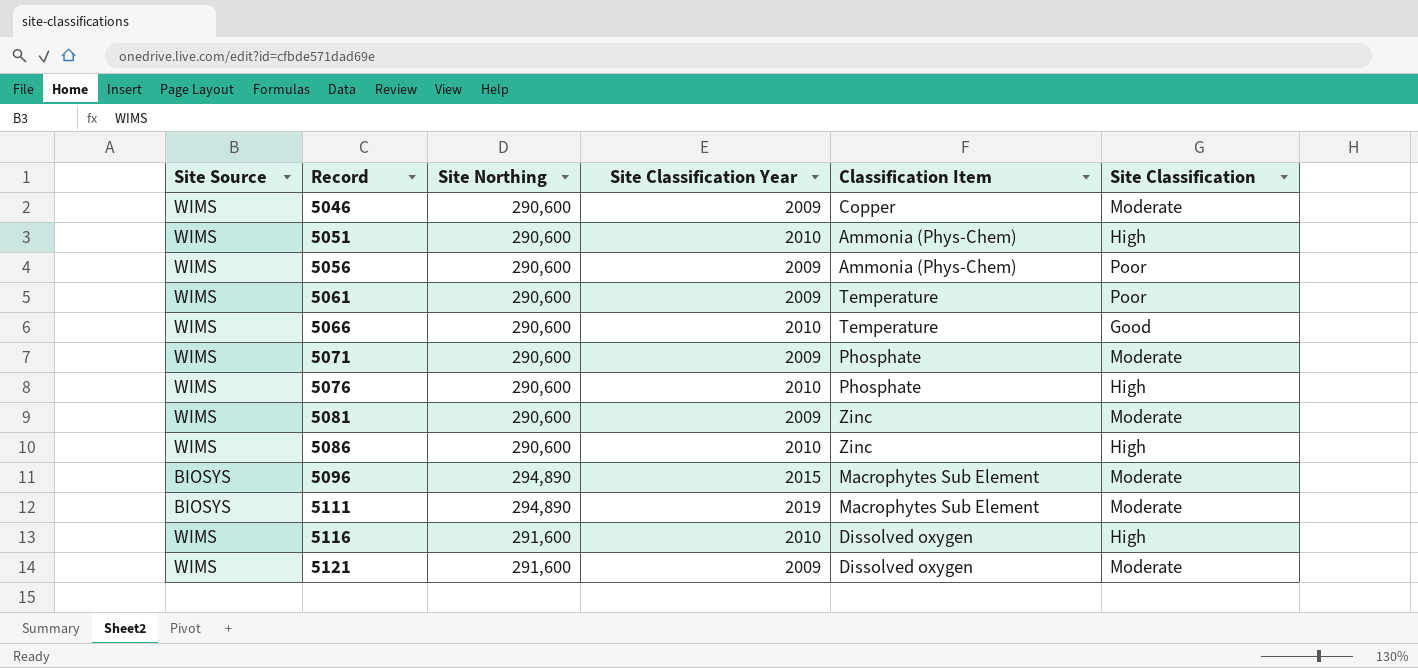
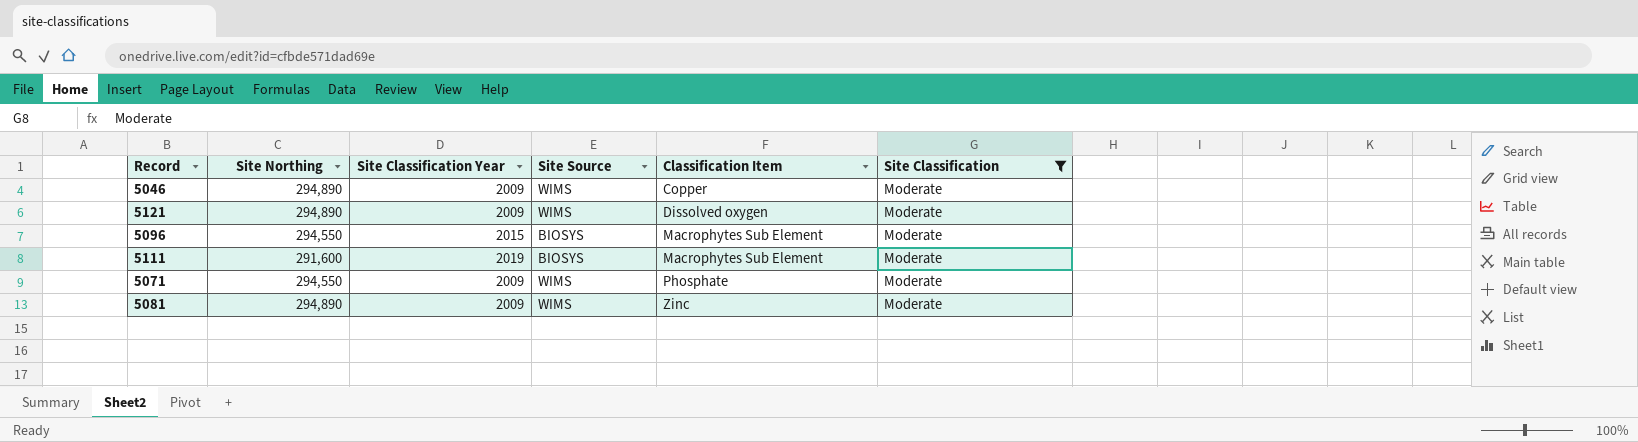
filter: none -> Site Classification = Moderate
row order: Record ascending -> Classification Item ascending
column Site Source | position: 1 -> 4
5046 | Site Northing: 290,600 -> 294,890
5121 | Site Northing: 291,600 -> 294,890
5096 | Site Northing: 294,890 -> 294,550
5111 | Site Northing: 294,890 -> 291,600
5071 | Site Northing: 290,600 -> 294,550
5081 | Site Northing: 290,600 -> 294,890

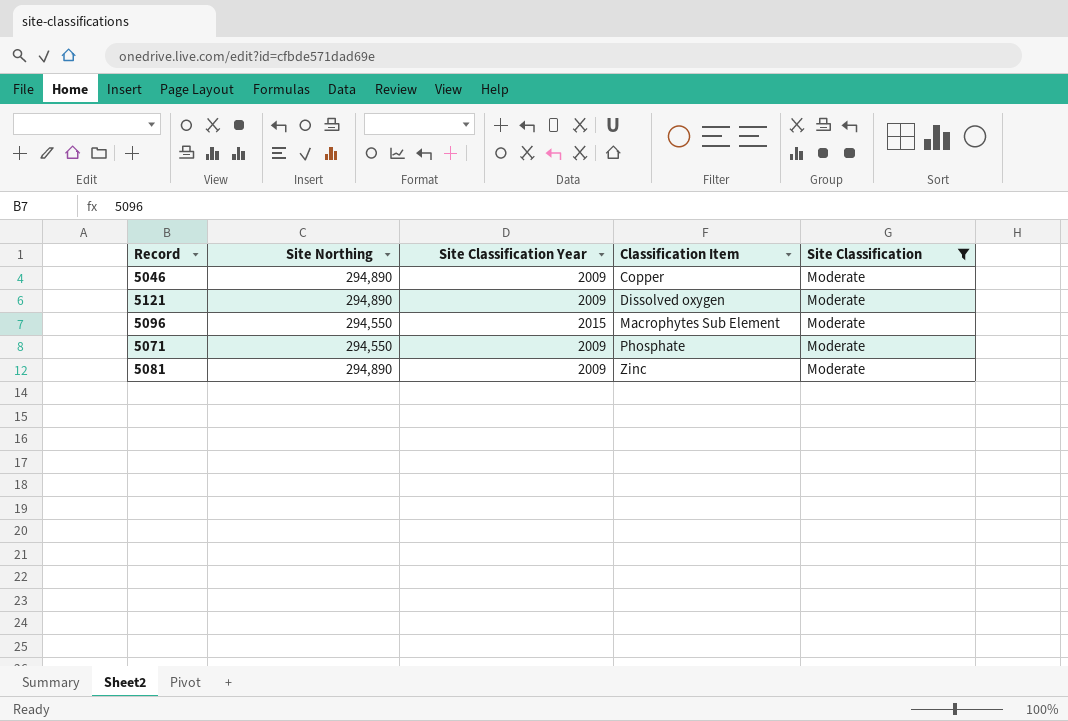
column Site Source | position: 4 -> none
row 5111: 291,600 | 2019 | BIOSYS | Macrophytes Sub Element | Moderate -> none

